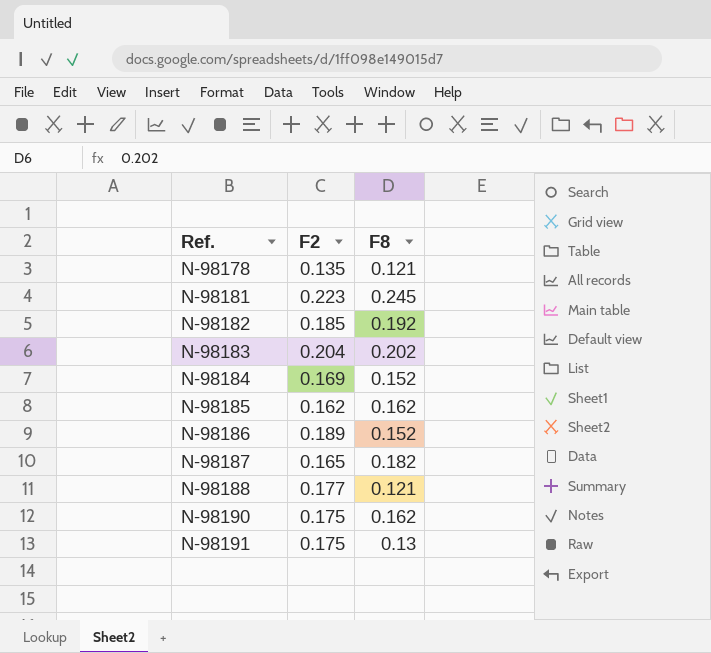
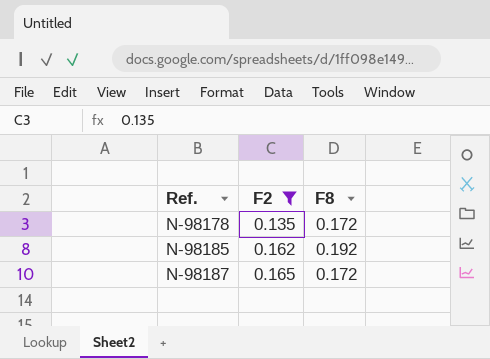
filter: none -> F2 <= 0.165
N-98178 | F8: 0.121 -> 0.172
N-98185 | F8: 0.162 -> 0.192
N-98187 | F8: 0.182 -> 0.172

